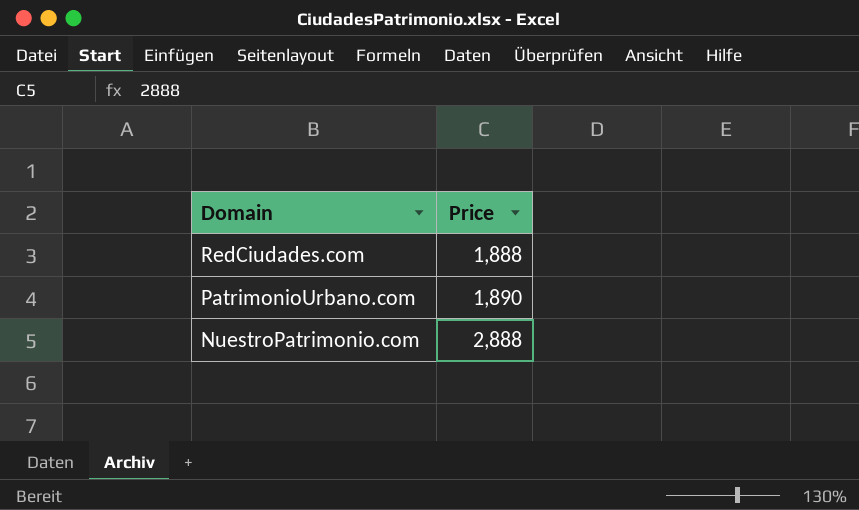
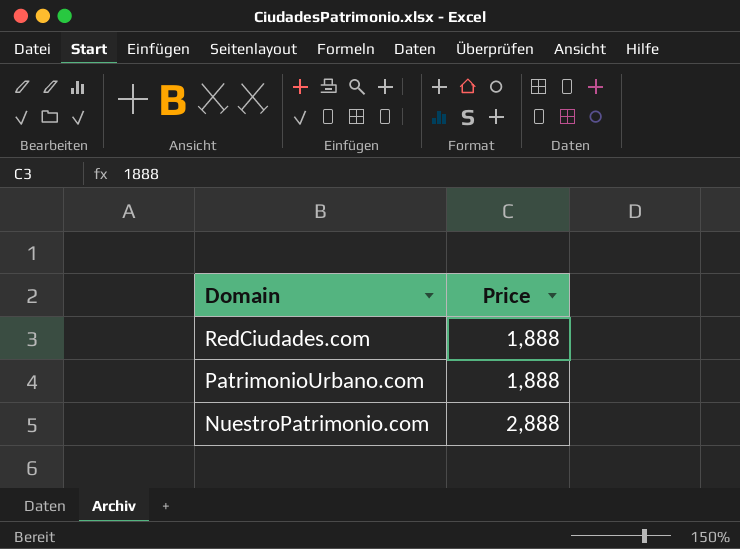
PatrimonioUrbano.com | Price: 1,890 -> 1,888

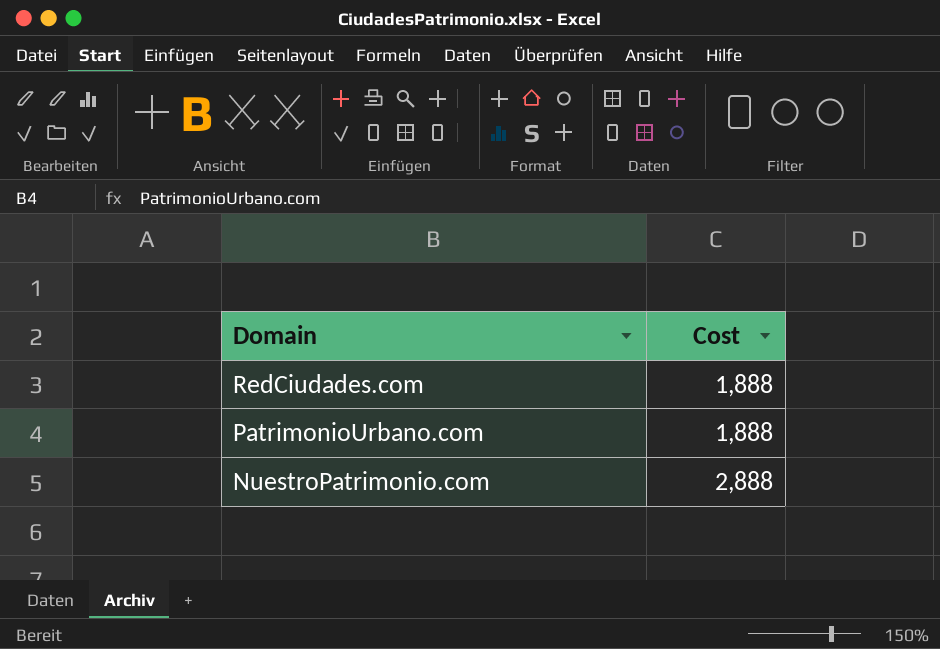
column name: Price -> Cost

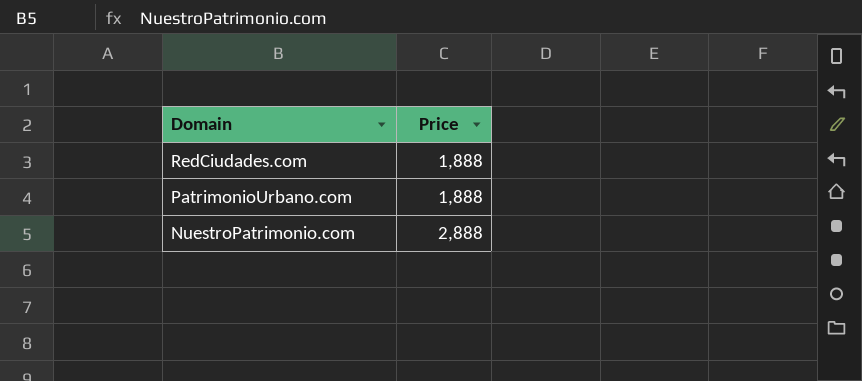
column name: Cost -> Price

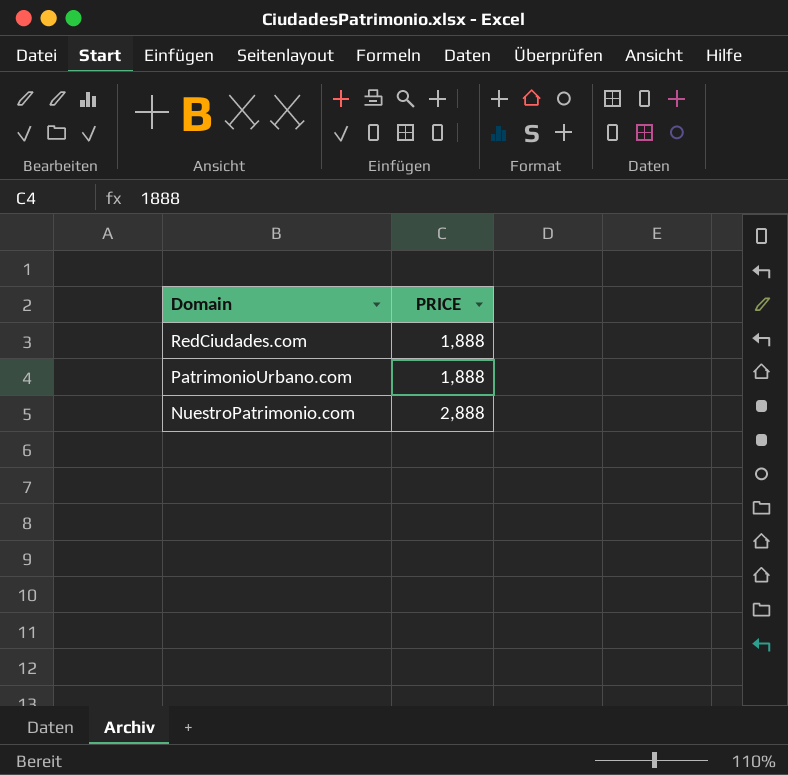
column name: Price -> PRICE

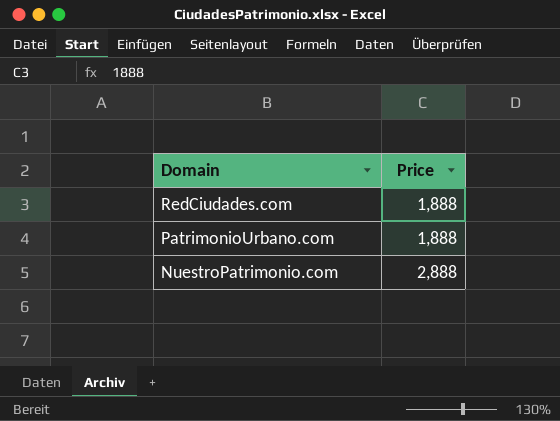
column name: PRICE -> Price

